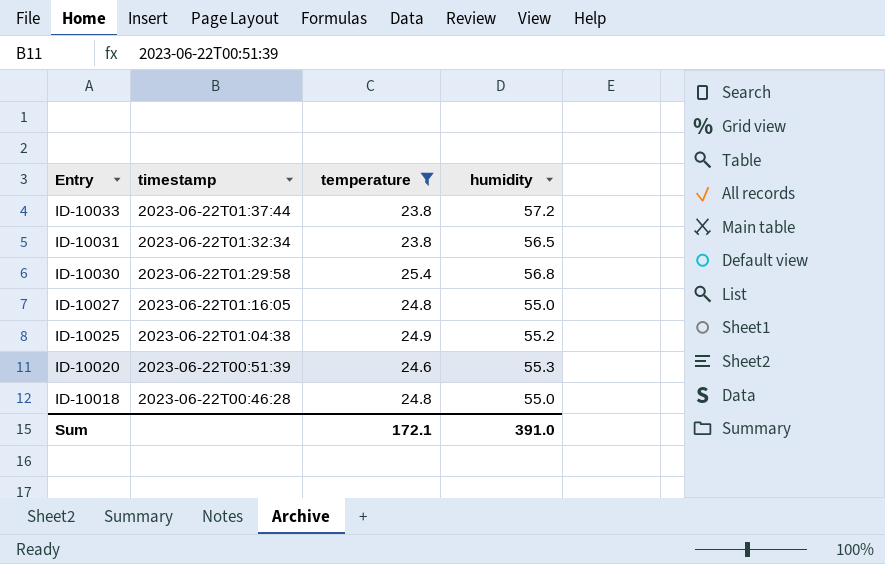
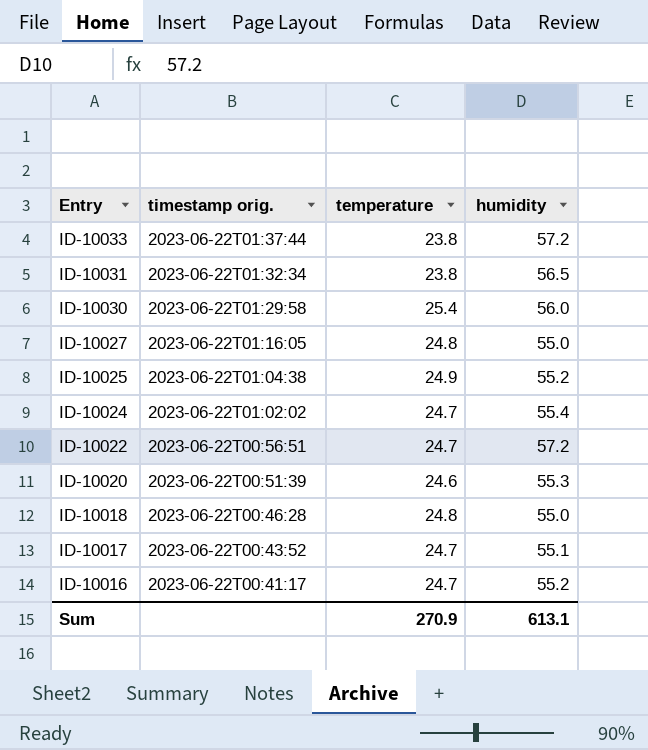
filter: temperature != 24.7 -> none
column name: timestamp -> timestamp orig.
ID-10030 | humidity: 56.8 -> 56.0
Sum | temperature: 172.1 -> 270.9
Sum | humidity: 391.0 -> 613.1

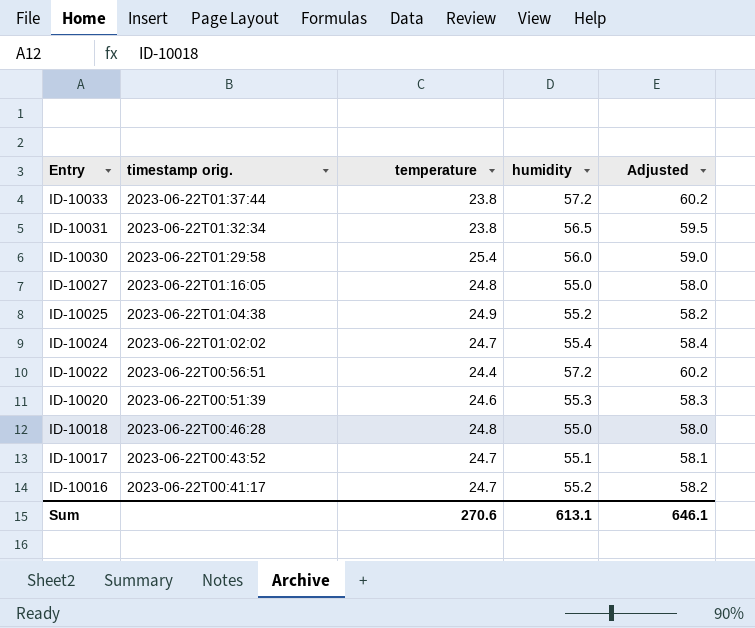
column Adjusted | formula: none -> [humidity] + 3
ID-10022 | temperature: 24.7 -> 24.4
Sum | temperature: 270.9 -> 270.6

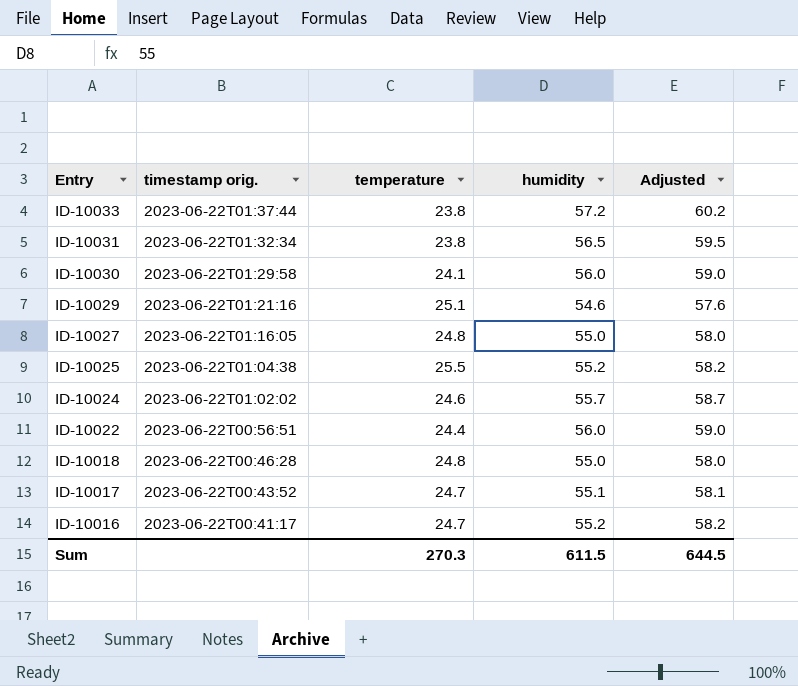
row ID-10020: 2023-06-22T00:51:39 | 24.6 | 55.3 | 58.3 -> none
ID-10030 | temperature: 25.4 -> 24.1
row ID-10029: none -> 2023-06-22T01:21:16 | 25.1 | 54.6 | 57.6
ID-10025 | temperature: 24.9 -> 25.5
ID-10024 | temperature: 24.7 -> 24.6
ID-10024 | humidity: 55.4 -> 55.7
ID-10024 | Adjusted: 58.4 -> 58.7
ID-10022 | humidity: 57.2 -> 56.0
ID-10022 | Adjusted: 60.2 -> 59.0
Sum | temperature: 270.6 -> 270.3
Sum | humidity: 613.1 -> 611.5
Sum | Adjusted: 646.1 -> 644.5

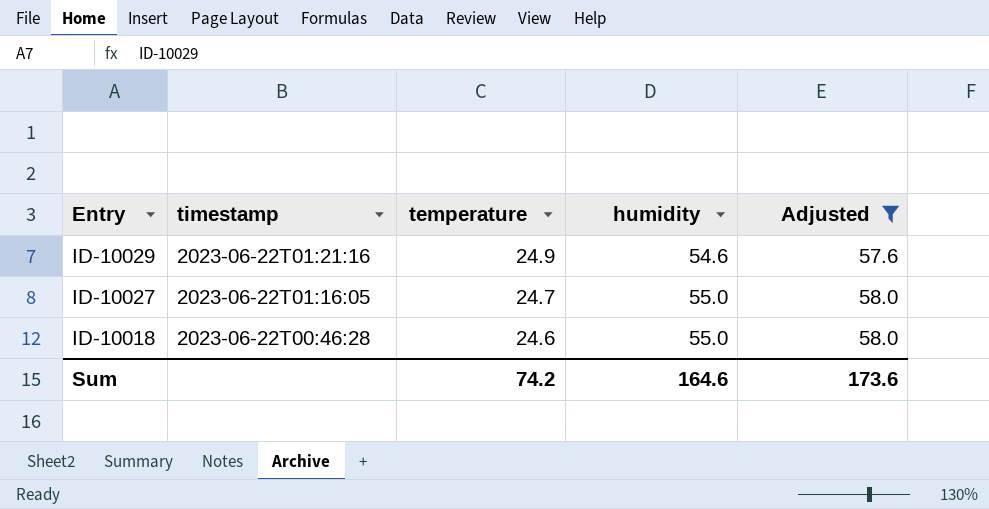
filter: none -> Adjusted <= 58.0
column name: timestamp orig. -> timestamp
ID-10029 | temperature: 25.1 -> 24.9
ID-10027 | temperature: 24.8 -> 24.7
ID-10018 | temperature: 24.8 -> 24.6
Sum | temperature: 270.3 -> 74.2
Sum | humidity: 611.5 -> 164.6
Sum | Adjusted: 644.5 -> 173.6

